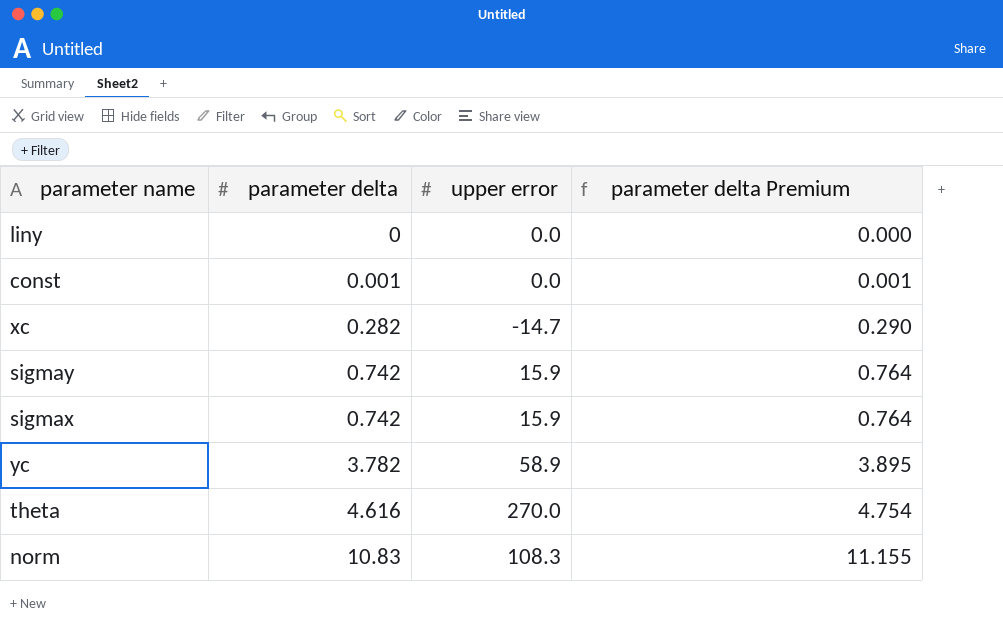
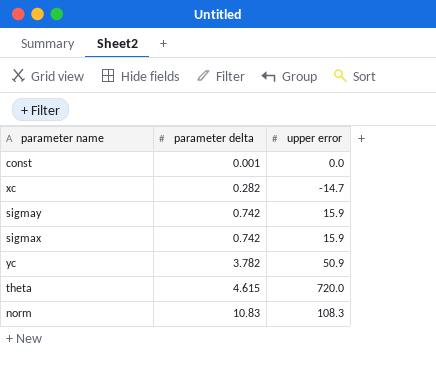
column parameter delta Premium | formula: [parameter delta] * 1.03 -> none
row liny: 0 | 0.0 | 0.000 -> none
yc | upper error: 58.9 -> 50.9
theta | parameter delta: 4.616 -> 4.615
theta | upper error: 270.0 -> 720.0

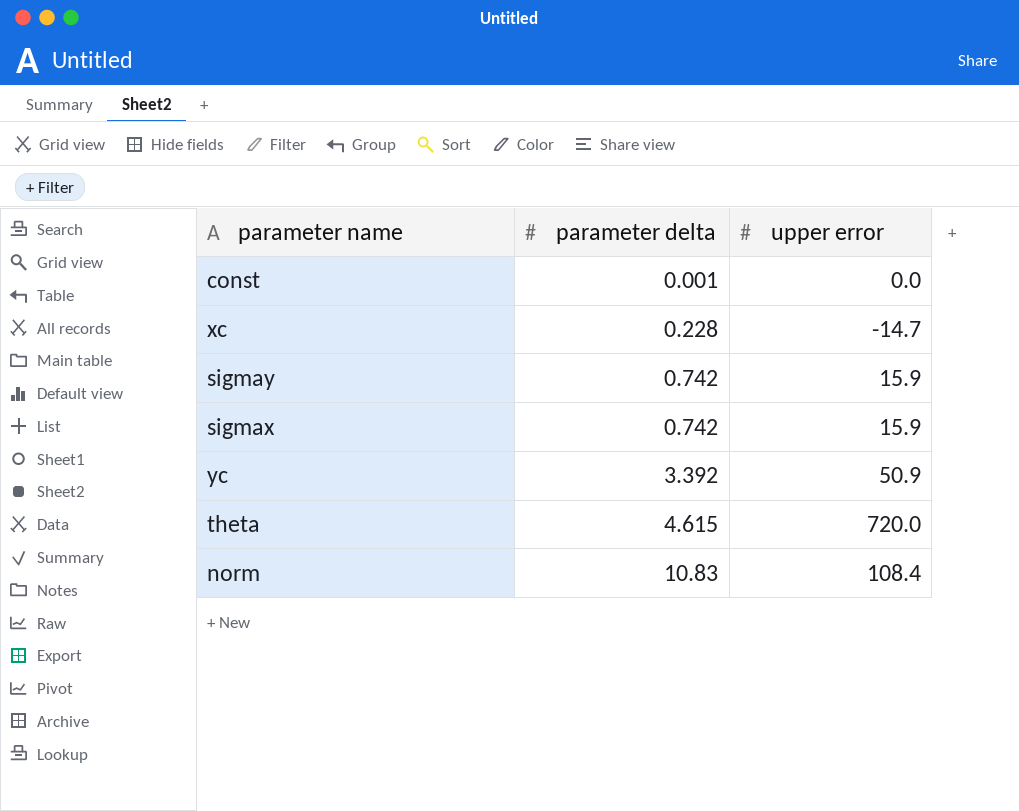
xc | parameter delta: 0.282 -> 0.228
yc | parameter delta: 3.782 -> 3.392
norm | upper error: 108.3 -> 108.4

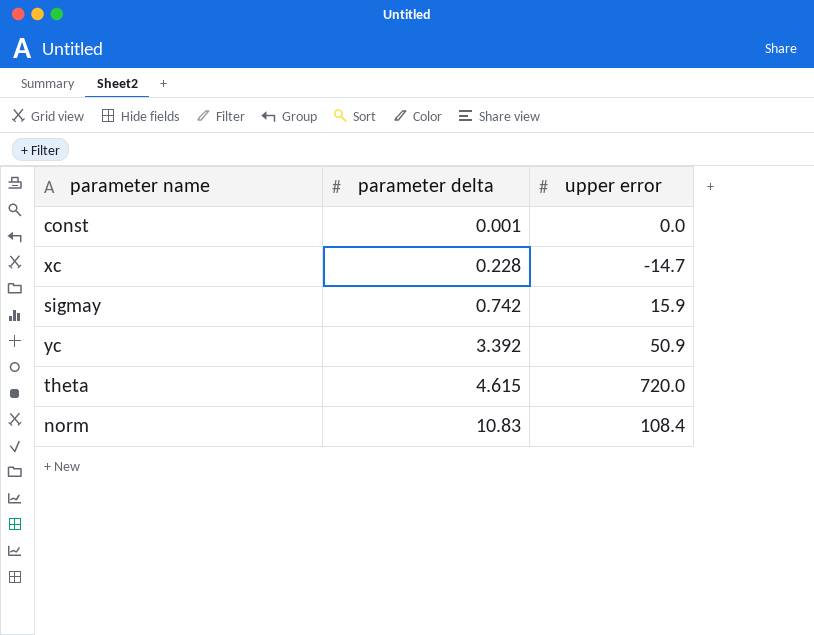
row sigmax: 0.742 | 15.9 -> none

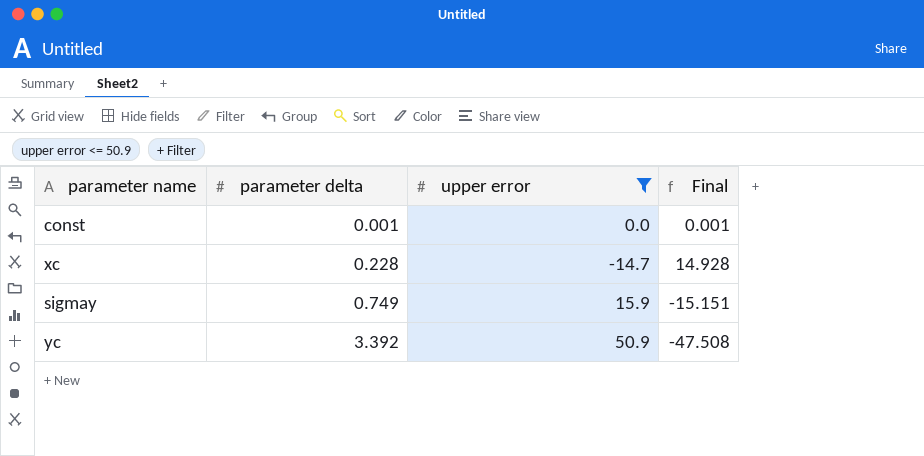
filter: none -> upper error <= 50.9
column Final | formula: none -> [parameter delta] - [upper error]
sigmay | parameter delta: 0.742 -> 0.749

